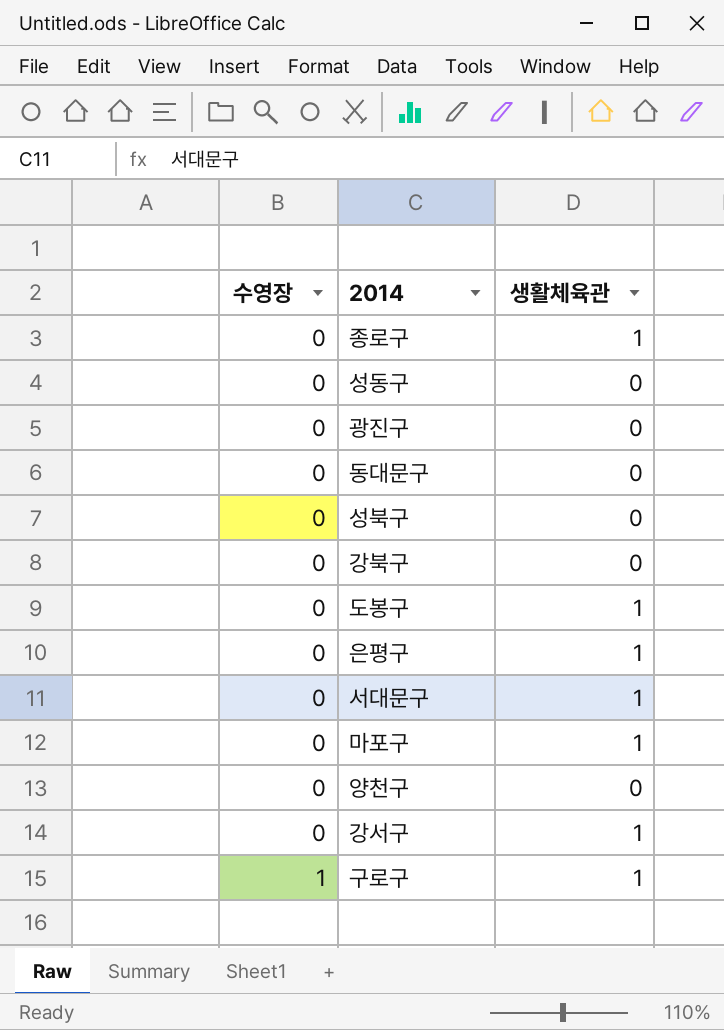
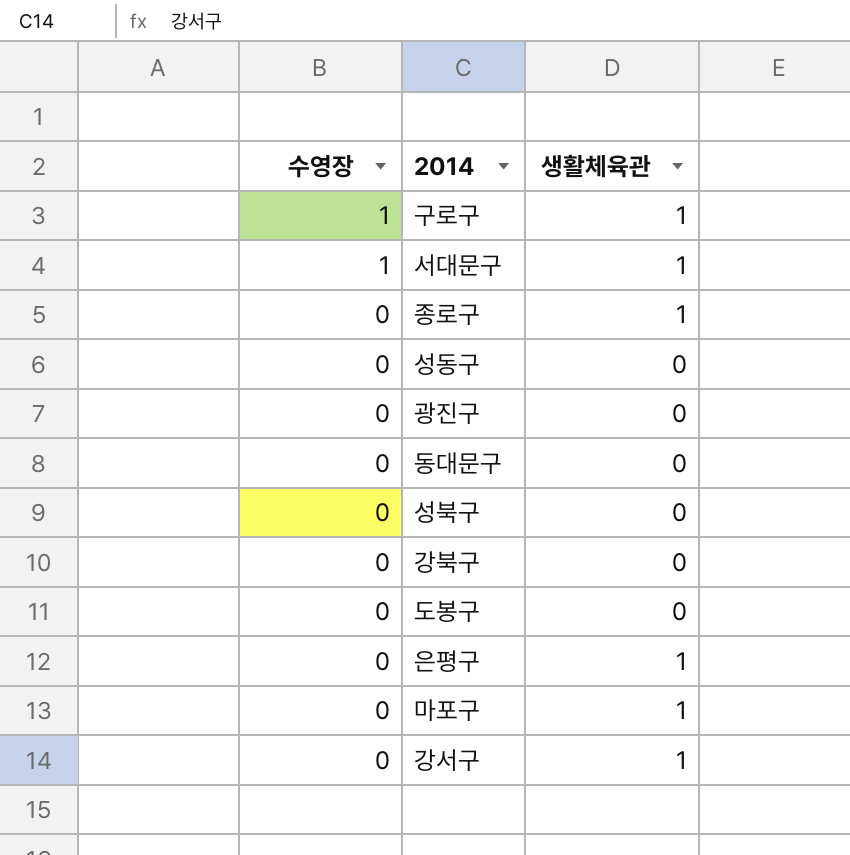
row order: 수영장 ascending -> 수영장 descending
row 양천구: 0 | 0 -> none
서대문구 | 수영장: 0 -> 1
도봉구 | 생활체육관: 1 -> 0

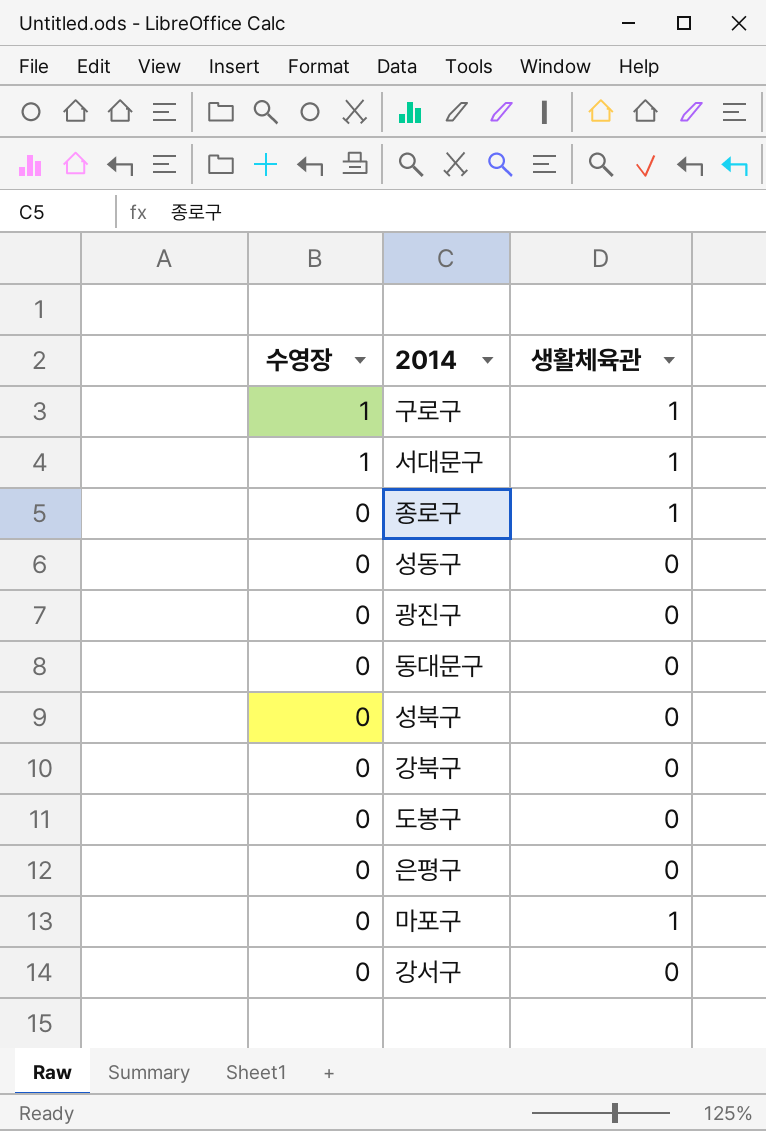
은평구 | 생활체육관: 1 -> 0
강서구 | 생활체육관: 1 -> 0

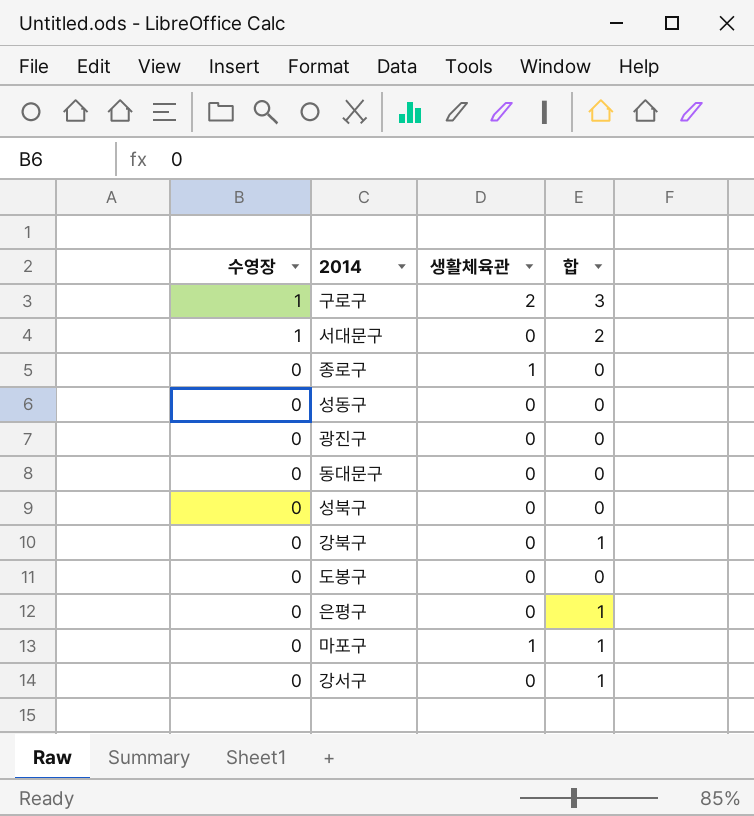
column 합 | position: none -> 4
구로구 | 생활체육관: 1 -> 2
서대문구 | 생활체육관: 1 -> 0

